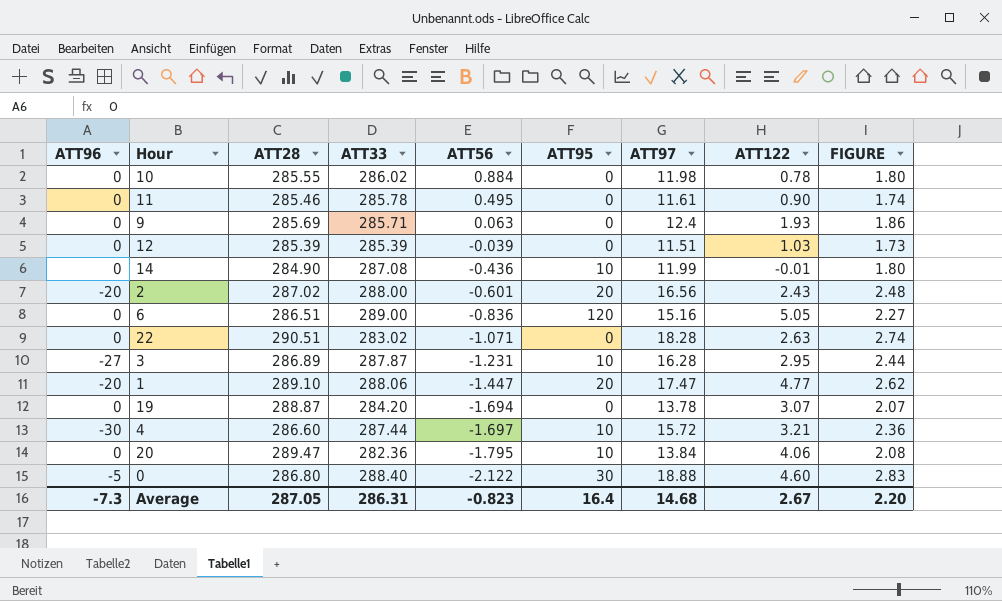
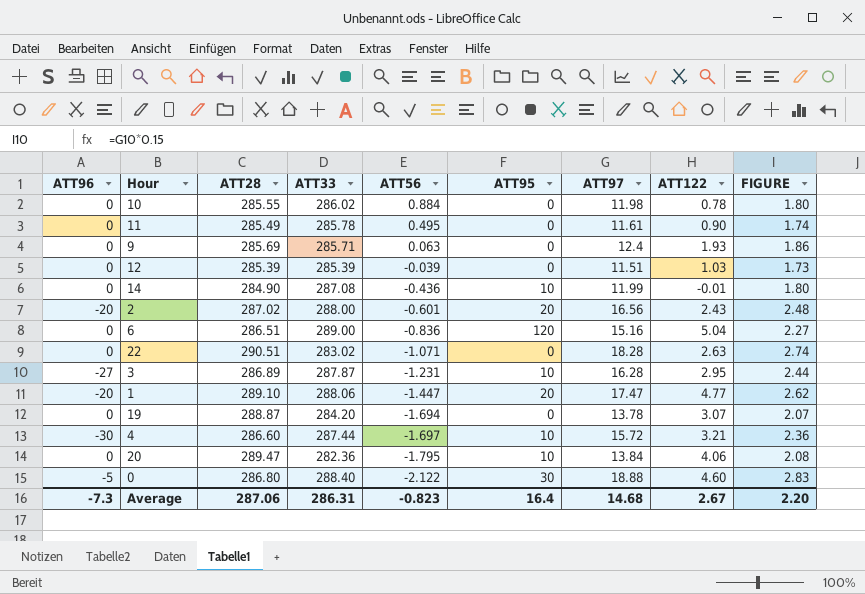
11 | ATT28: 285.46 -> 285.49
6 | ATT122: 5.05 -> 5.04
Average | ATT28: 287.05 -> 287.06

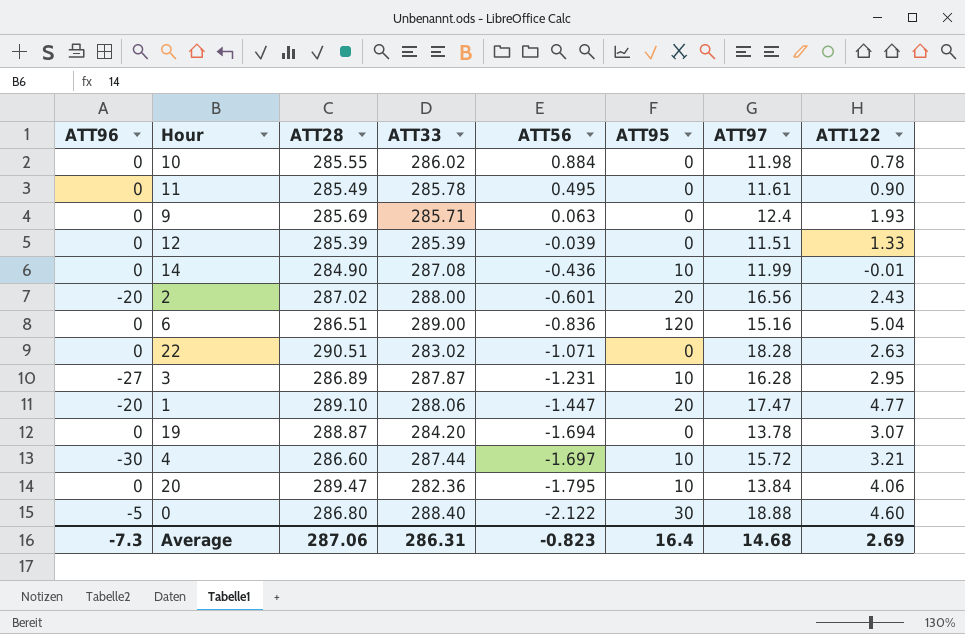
column FIGURE | formula: [ATT97] * 0.15 -> none
12 | ATT122: 1.03 -> 1.33
Average | ATT122: 2.67 -> 2.69

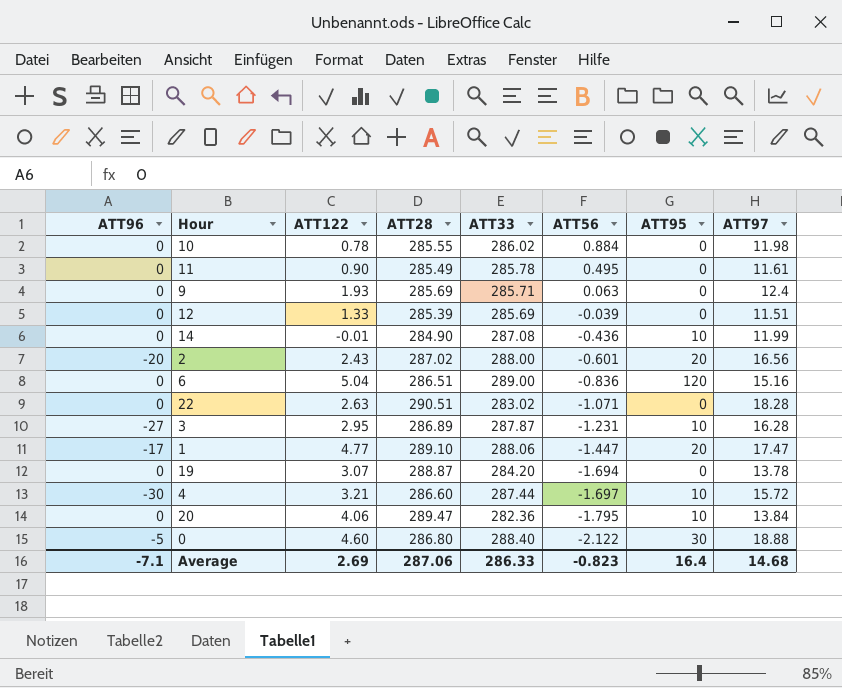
column ATT122 | position: 8 -> 3
12 | ATT33: 285.39 -> 285.69
1 | ATT96: -20 -> -17
Average | ATT96: -7.3 -> -7.1
Average | ATT33: 286.31 -> 286.33

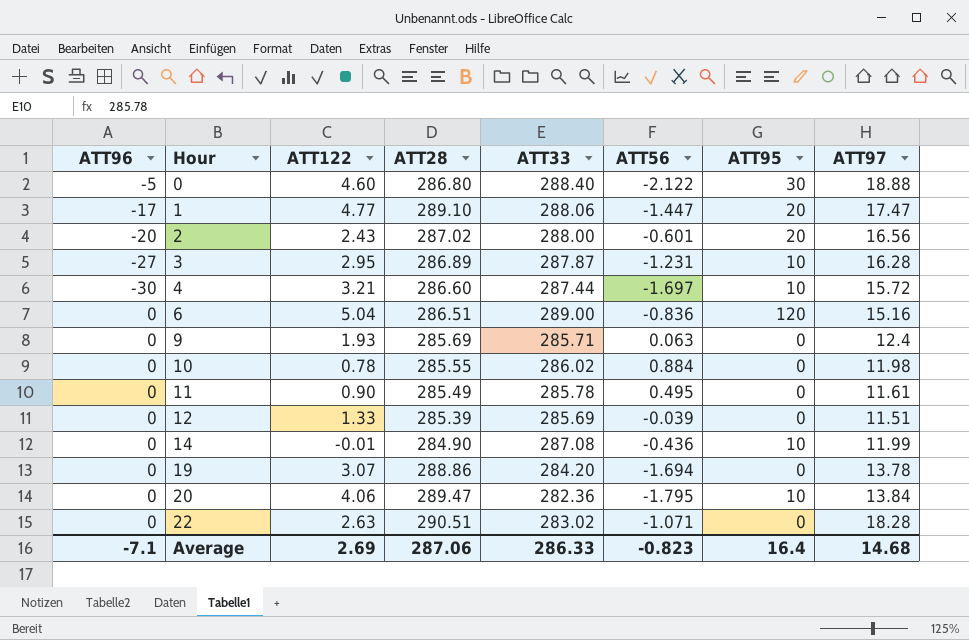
row order: ATT56 descending -> Hour ascending
19 | ATT28: 288.87 -> 288.86

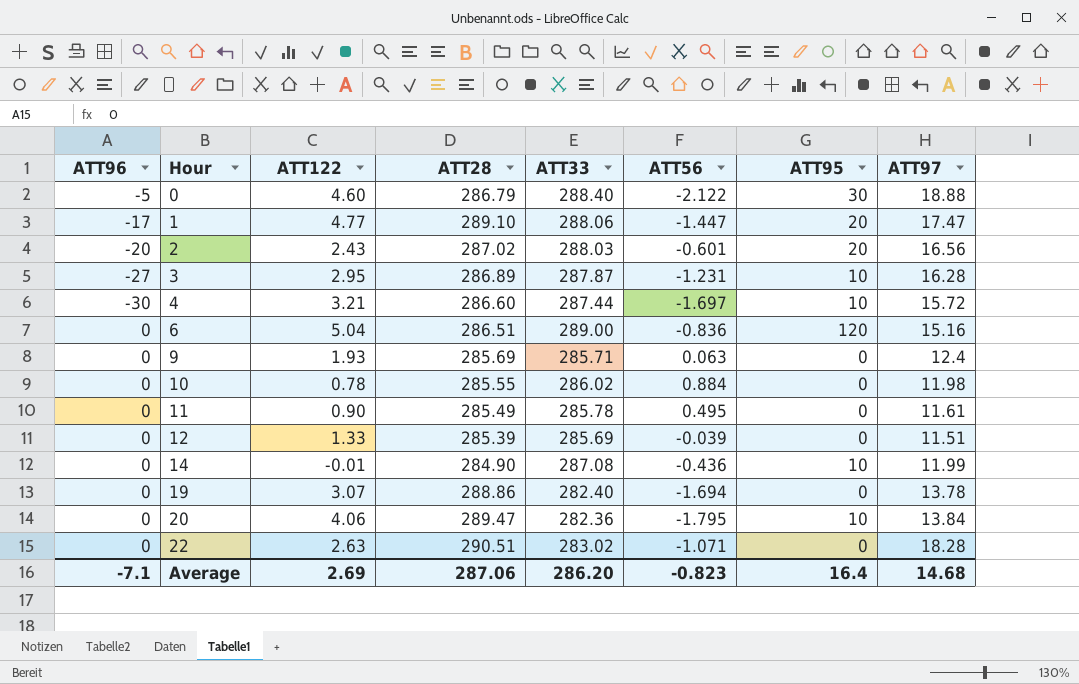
0 | ATT28: 286.80 -> 286.79
2 | ATT33: 288.00 -> 288.03
19 | ATT33: 284.20 -> 282.40
Average | ATT33: 286.33 -> 286.20

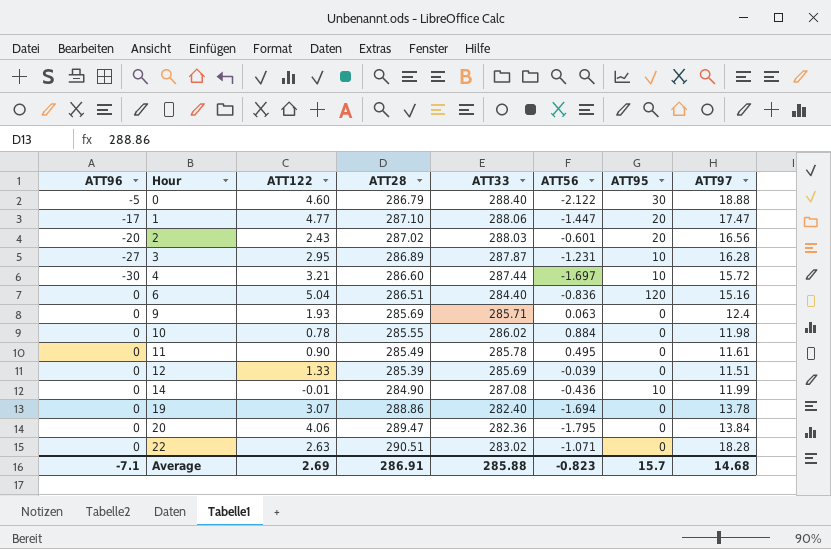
1 | ATT28: 289.10 -> 287.10
6 | ATT33: 289.00 -> 284.40
20 | ATT95: 10 -> 0
Average | ATT28: 287.06 -> 286.91
Average | ATT33: 286.20 -> 285.88
Average | ATT95: 16.4 -> 15.7

